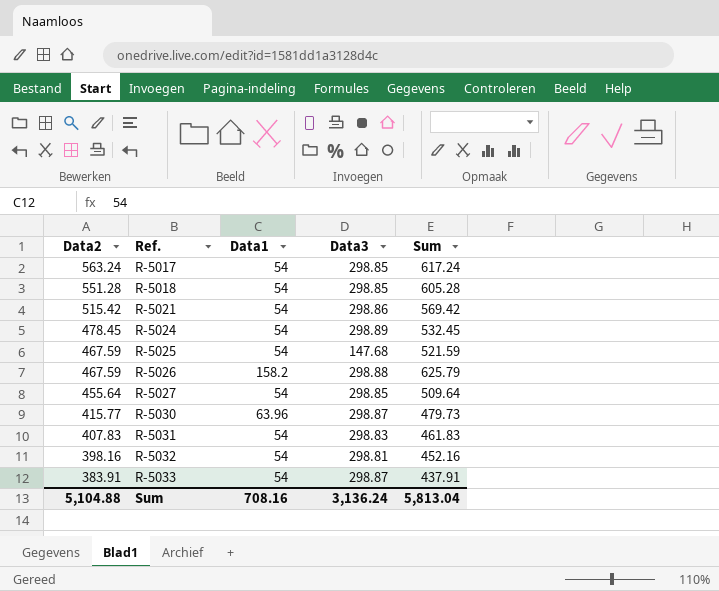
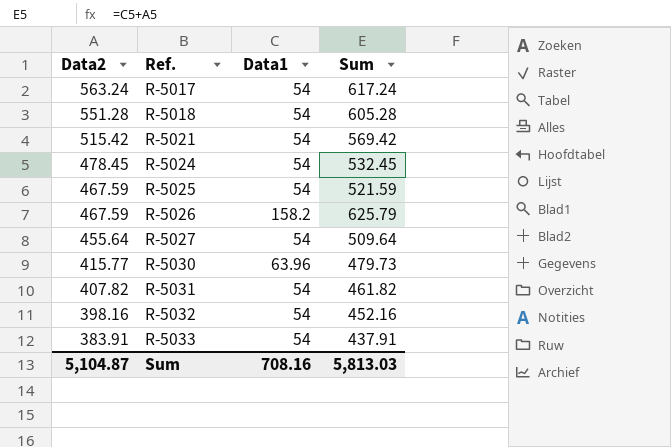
column Data3 | position: 4 -> none
R-5031 | Data2: 407.83 -> 407.82
R-5031 | Sum: 461.83 -> 461.82
Sum | Data2: 5,104.88 -> 5,104.87
Sum | Sum: 5,813.04 -> 5,813.03

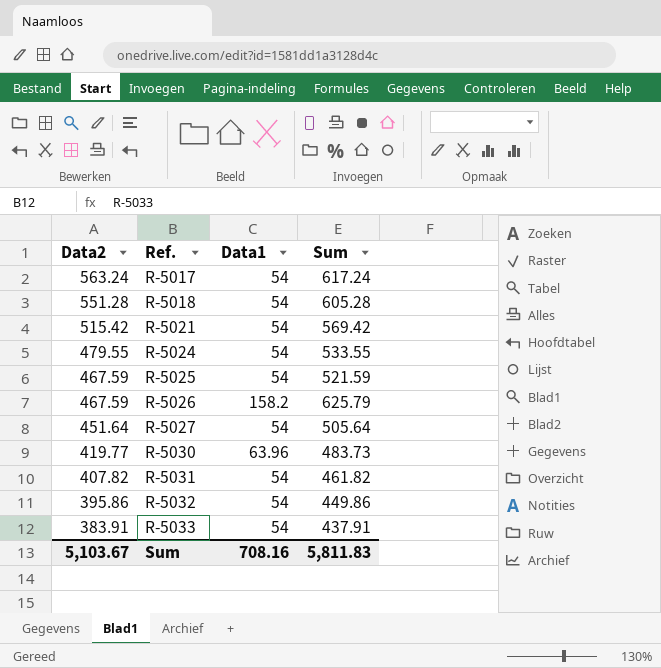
R-5024 | Data2: 478.45 -> 479.55
R-5024 | Sum: 532.45 -> 533.55
R-5027 | Data2: 455.64 -> 451.64
R-5027 | Sum: 509.64 -> 505.64
R-5030 | Data2: 415.77 -> 419.77
R-5030 | Sum: 479.73 -> 483.73
R-5032 | Data2: 398.16 -> 395.86
R-5032 | Sum: 452.16 -> 449.86
Sum | Data2: 5,104.87 -> 5,103.67
Sum | Sum: 5,813.03 -> 5,811.83

